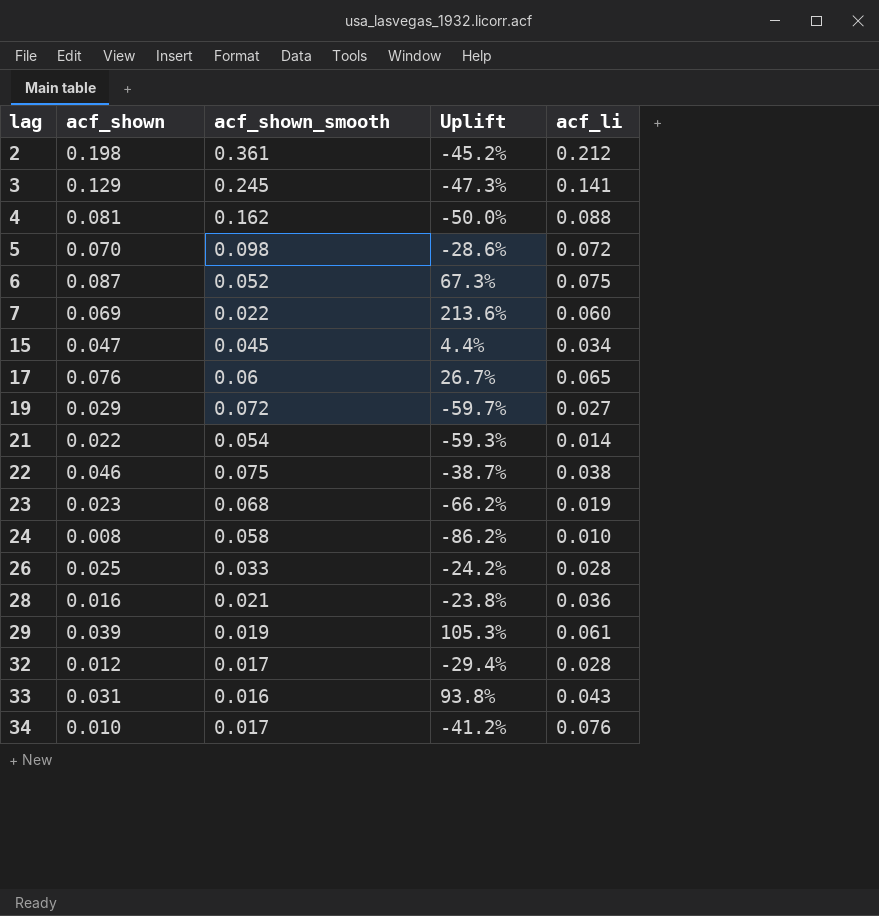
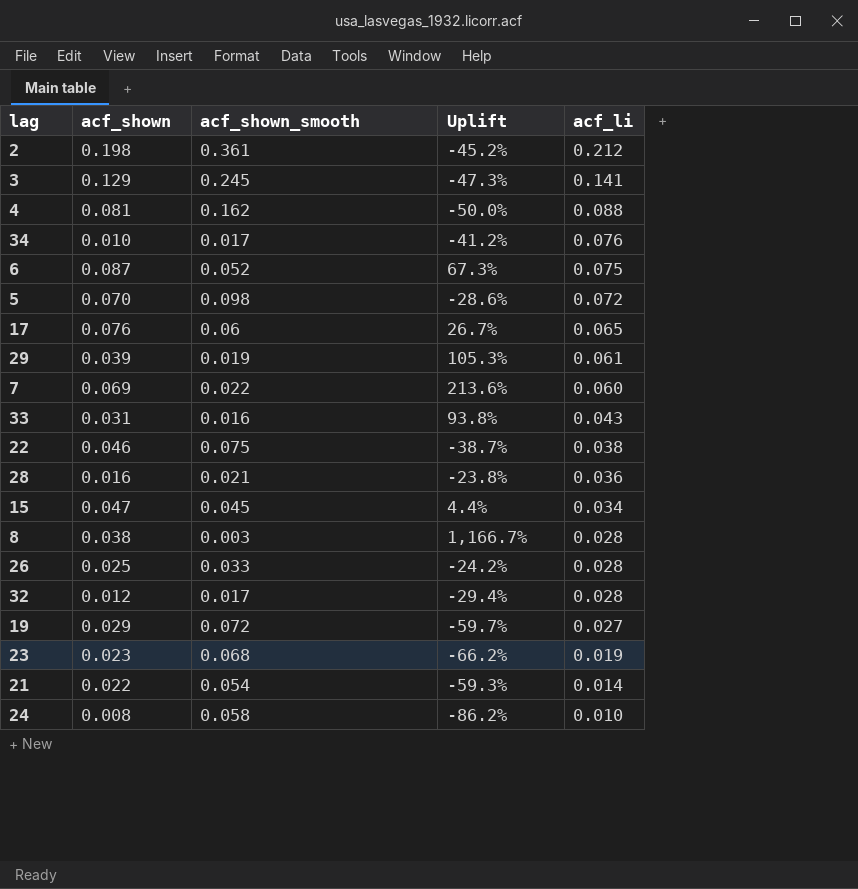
row order: lag ascending -> acf_li descending
row 8: none -> 0.038 | 0.003 | 1,166.7% | 0.028

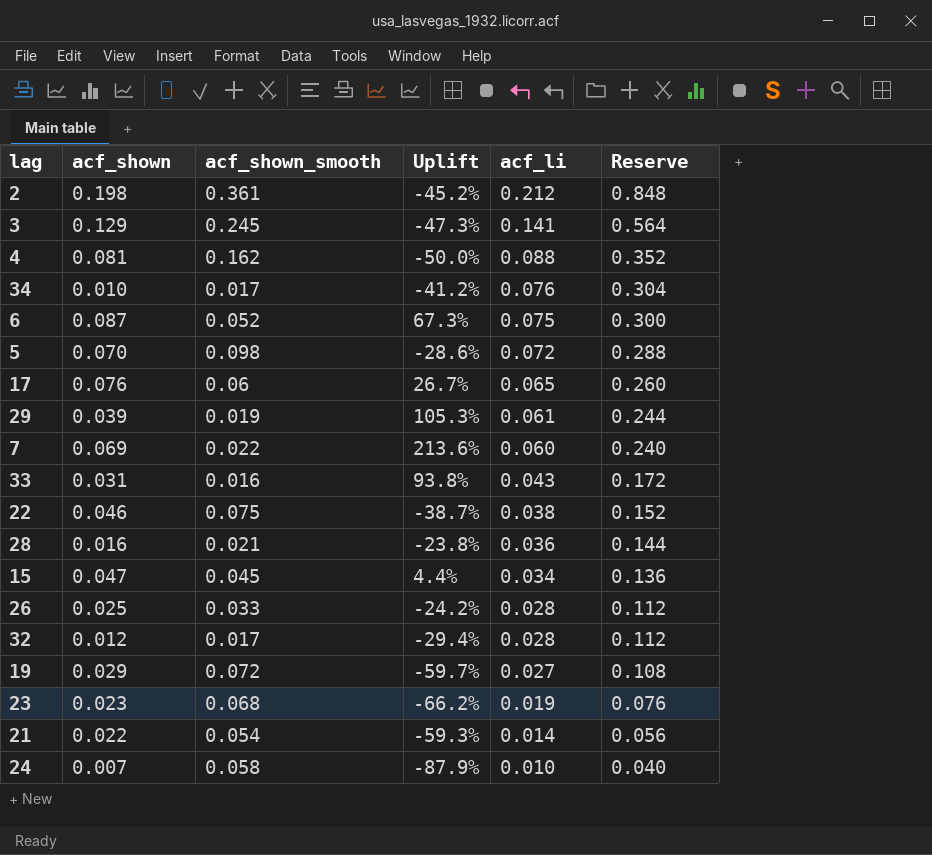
column Reserve | formula: none -> [acf_li] * 4
row 8: 0.038 | 0.003 | 1,166.7% | 0.028 -> none
24 | acf_shown: 0.008 -> 0.007
24 | Uplift: -86.2% -> -87.9%

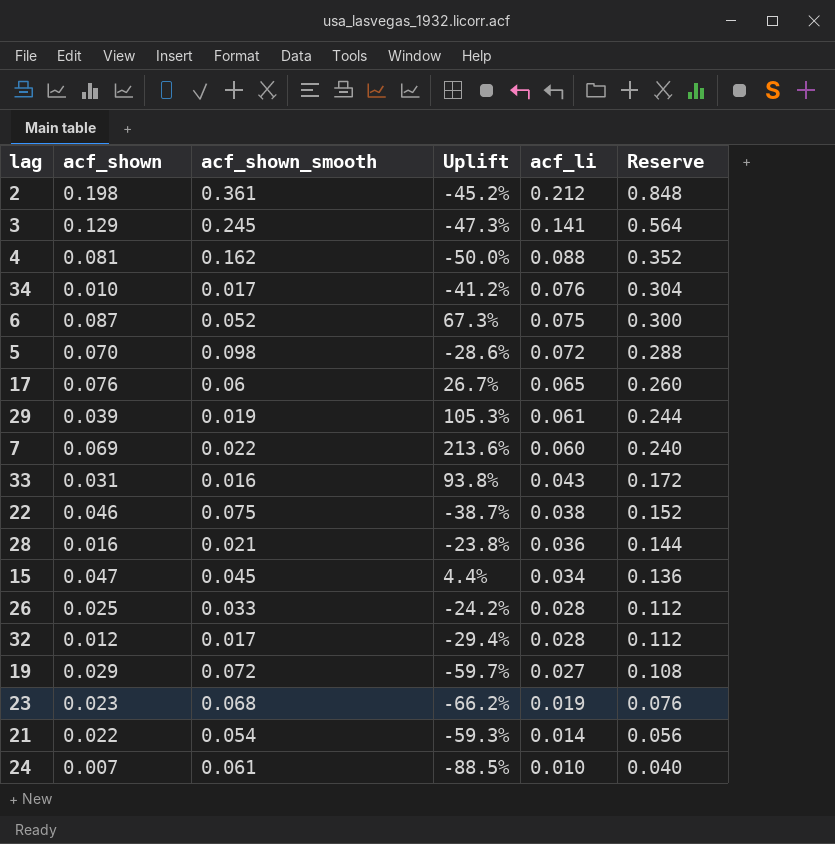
24 | acf_shown_smooth: 0.058 -> 0.061
24 | Uplift: -87.9% -> -88.5%

